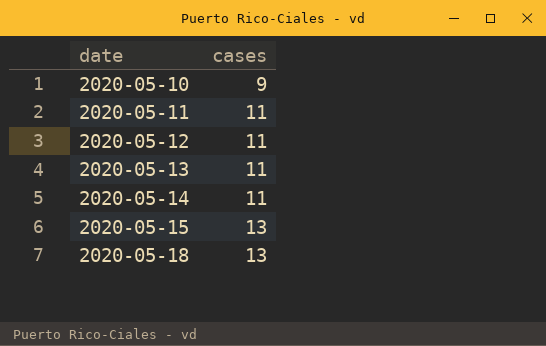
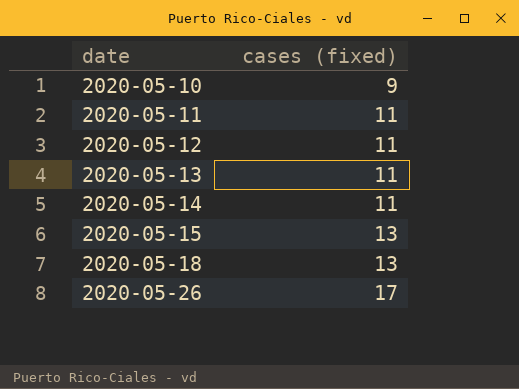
column name: cases -> cases (fixed)
row 2020-05-26: none -> 17

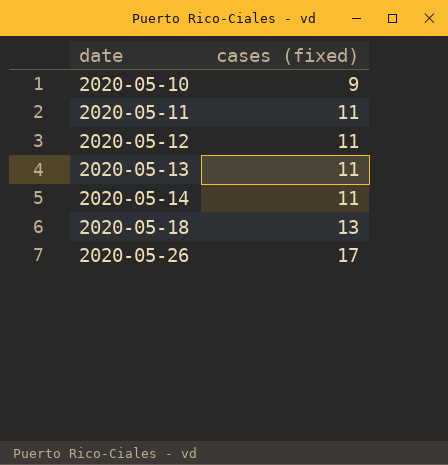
row 2020-05-15: 13 -> none

